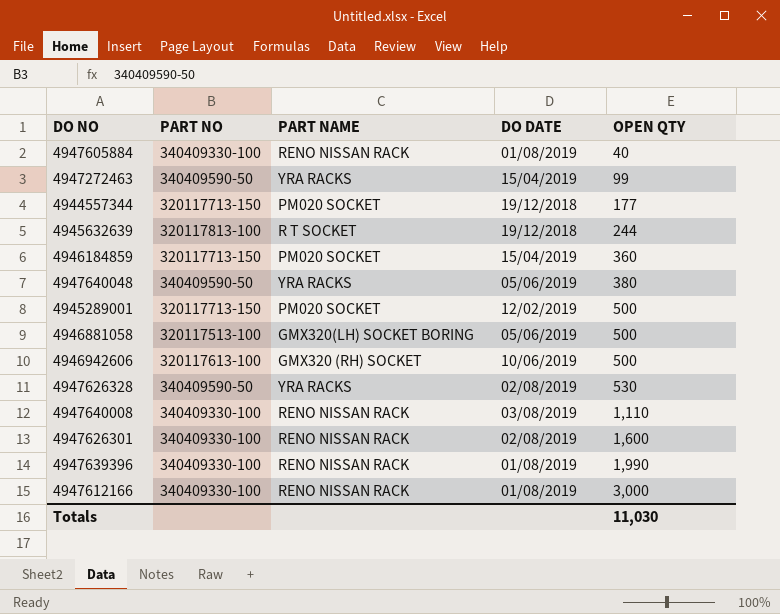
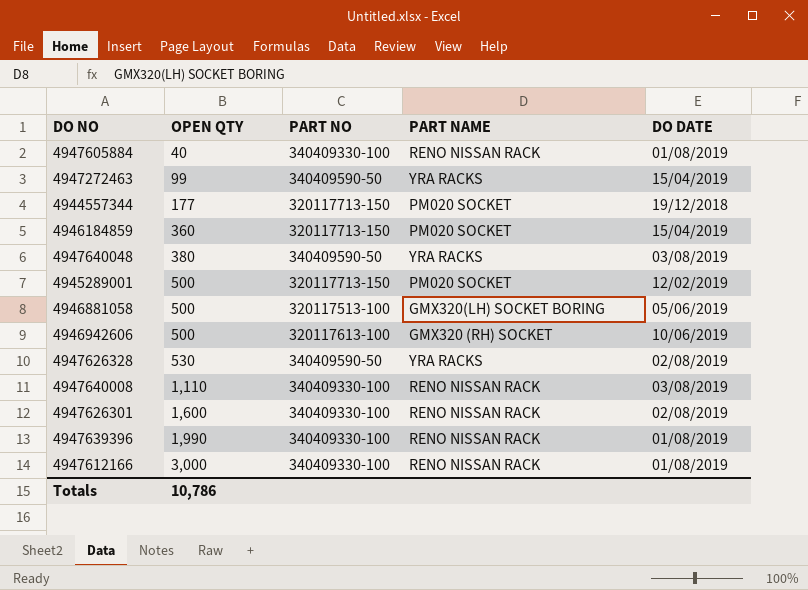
column OPEN QTY | position: 5 -> 2
row 4945632639: 320117813-100 | R T SOCKET | 19/12/2018 | 244 -> none
4947640048 | DO DATE: 05/06/2019 -> 03/08/2019
Totals | OPEN QTY: 11,030 -> 10,786

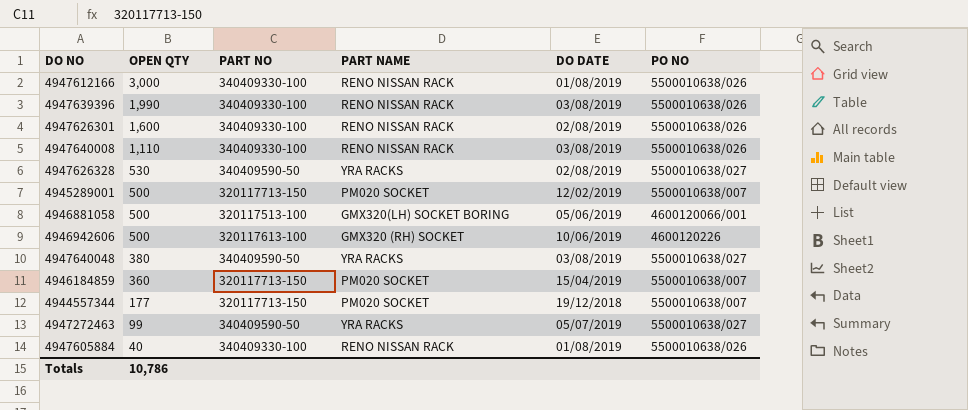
row order: OPEN QTY ascending -> OPEN QTY descending
column PO NO | position: none -> 6
4947639396 | DO DATE: 01/08/2019 -> 03/08/2019
4947272463 | DO DATE: 15/04/2019 -> 05/07/2019

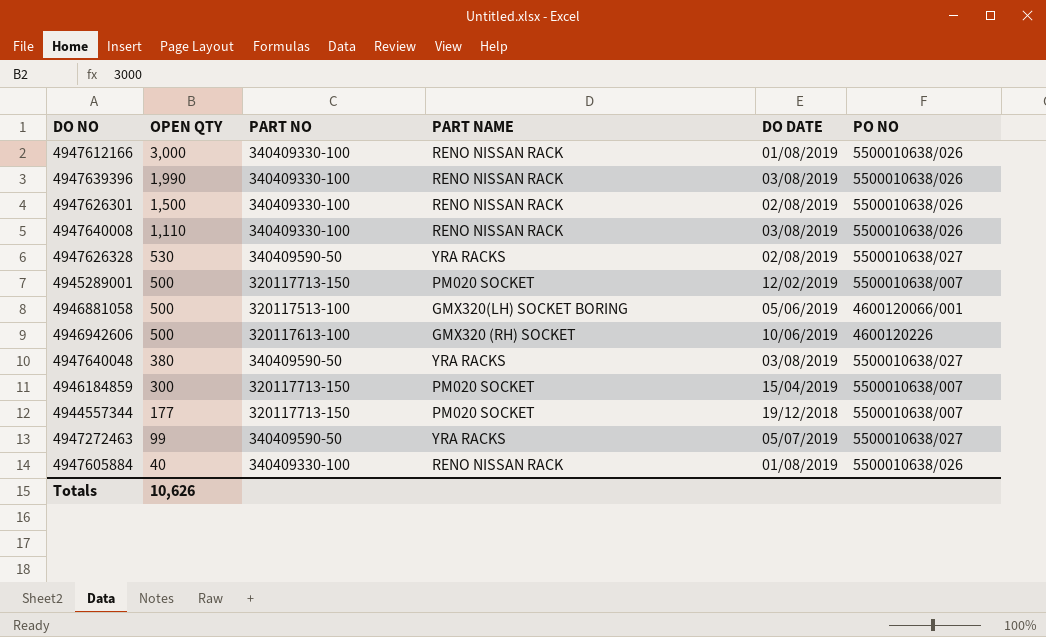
4947626301 | OPEN QTY: 1,600 -> 1,500
4946184859 | OPEN QTY: 360 -> 300
Totals | OPEN QTY: 10,786 -> 10,626

